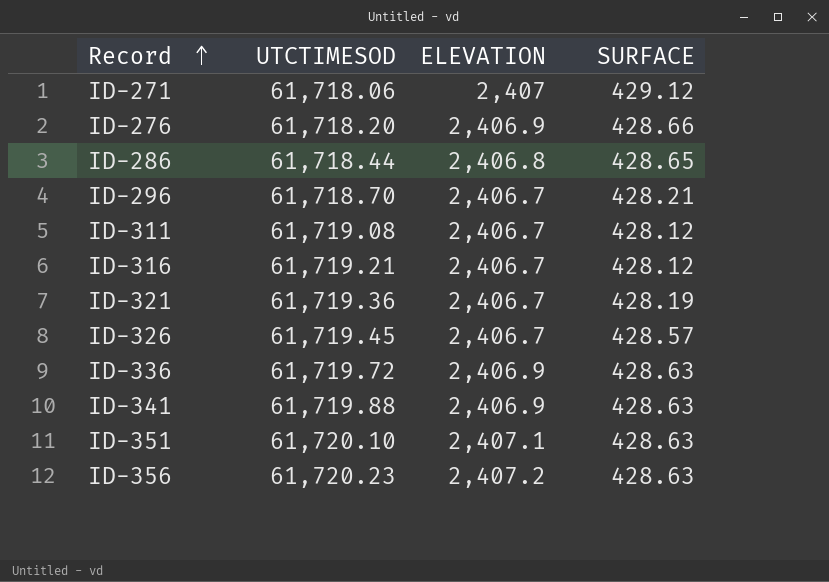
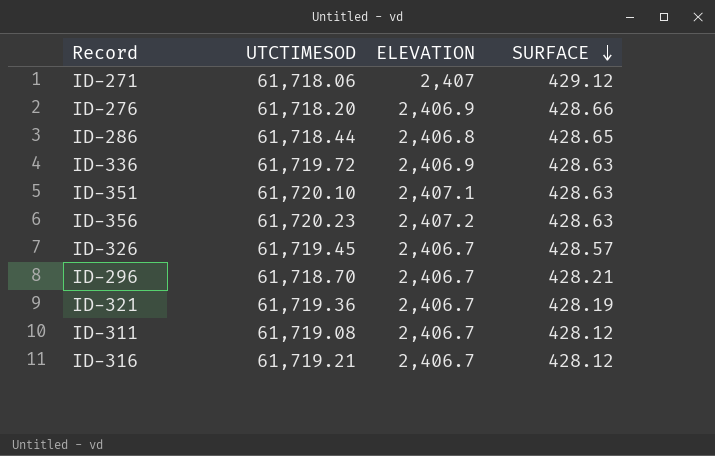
row order: Record ascending -> SURFACE descending
row ID-341: 61,719.88 | 2,406.9 | 428.63 -> none

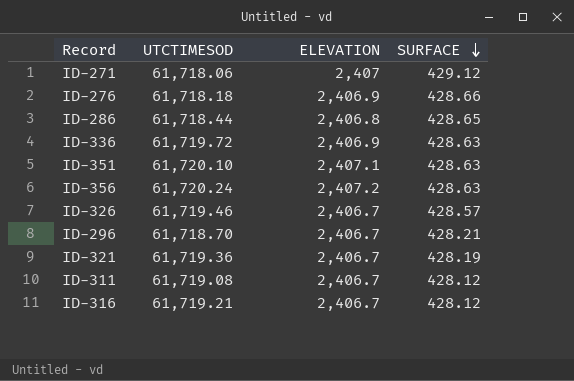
ID-276 | UTCTIMESOD: 61,718.20 -> 61,718.18
ID-356 | UTCTIMESOD: 61,720.23 -> 61,720.24
ID-326 | UTCTIMESOD: 61,719.45 -> 61,719.46

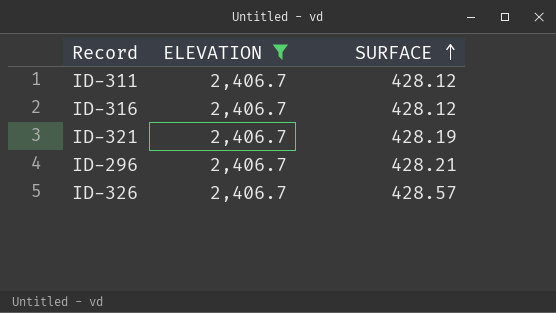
filter: none -> ELEVATION = 2,406.7
row order: SURFACE descending -> SURFACE ascending
column UTCTIMESOD | position: 2 -> none

